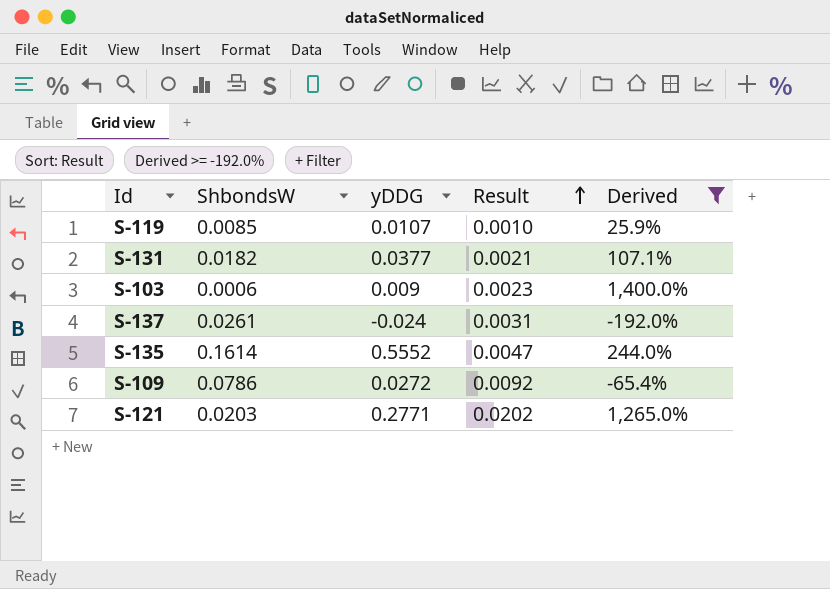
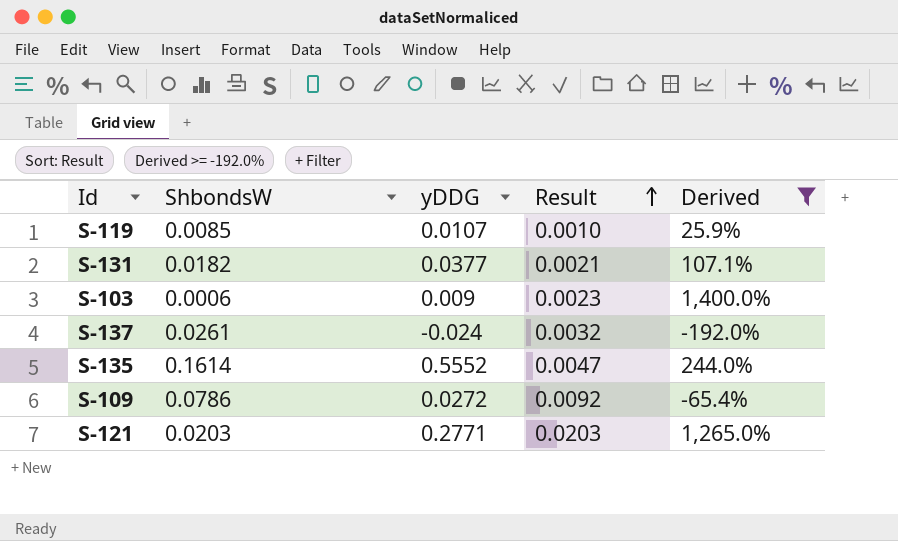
S-137 | Result: 0.0031 -> 0.0032
S-121 | Result: 0.0202 -> 0.0203

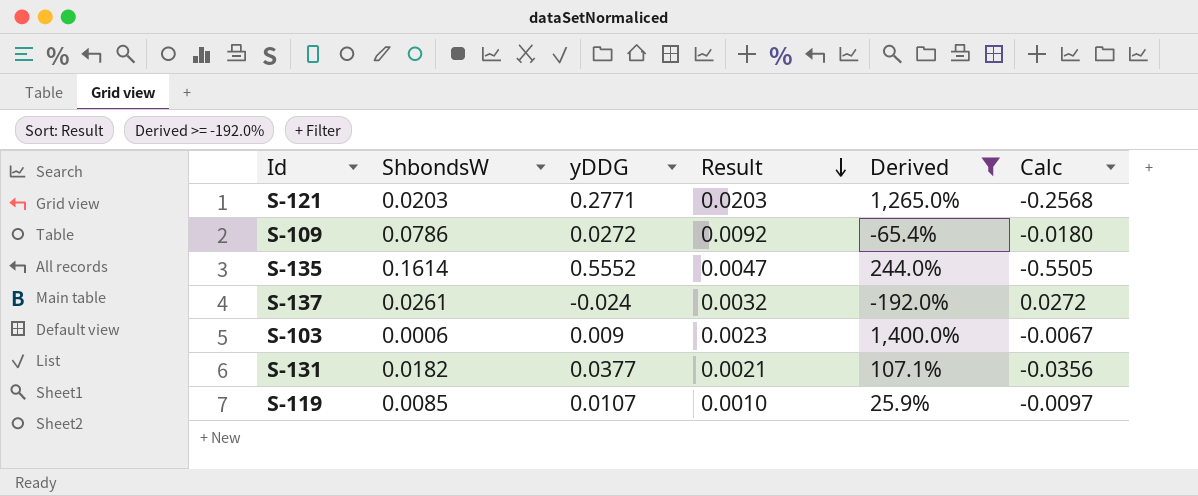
row order: Result ascending -> Result descending
column Calc | formula: none -> [Result] - [yDDG]

